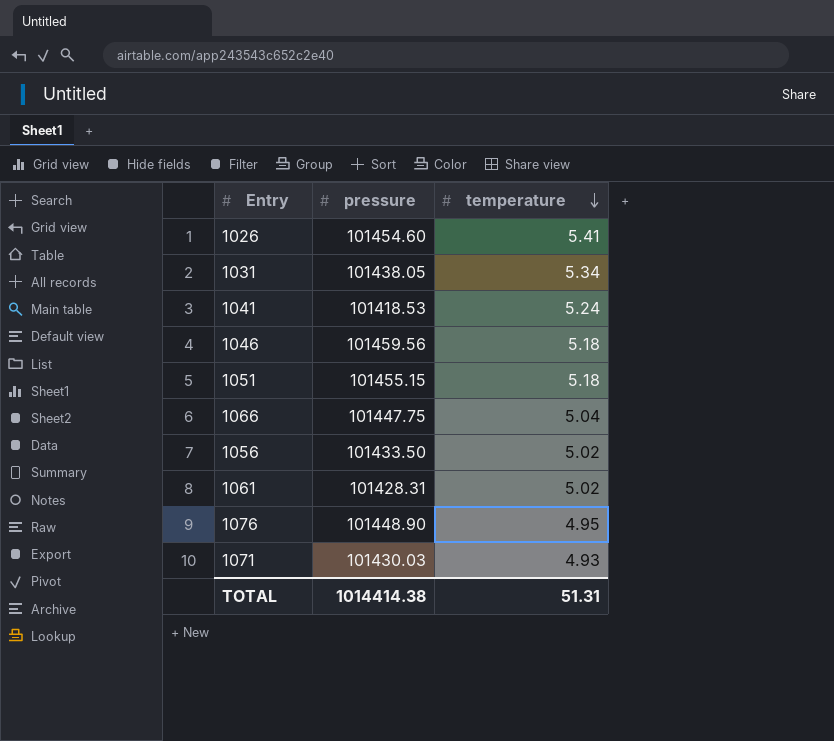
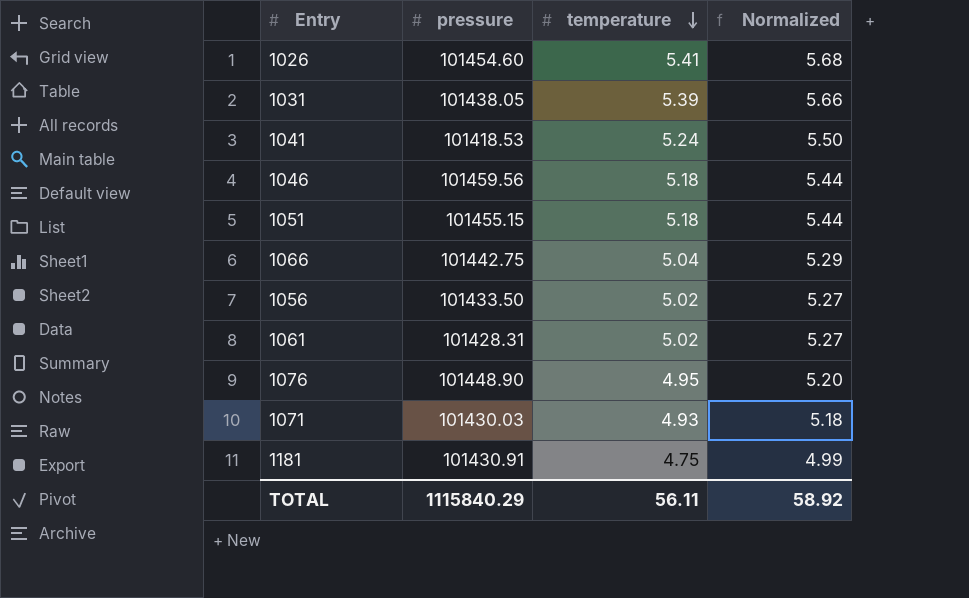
column Normalized | formula: none -> [temperature] * 1.05
1031 | temperature: 5.34 -> 5.39
1066 | pressure: 101447.75 -> 101442.75
row 1181: none -> 101430.91 | 4.75 | 4.99
TOTAL | pressure: 1014414.38 -> 1115840.29
TOTAL | temperature: 51.31 -> 56.11

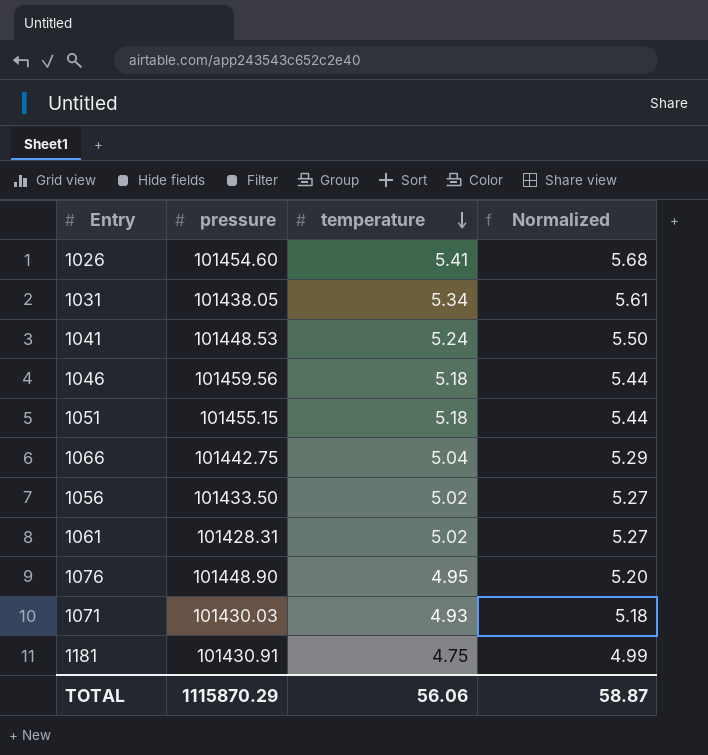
1031 | temperature: 5.39 -> 5.34
1031 | Normalized: 5.66 -> 5.61
1041 | pressure: 101418.53 -> 101448.53
TOTAL | pressure: 1115840.29 -> 1115870.29
TOTAL | temperature: 56.11 -> 56.06
TOTAL | Normalized: 58.92 -> 58.87

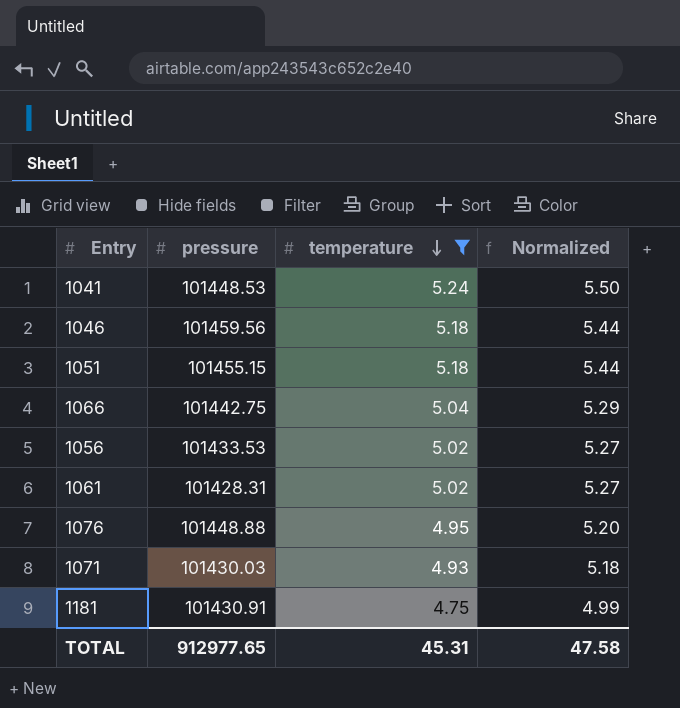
filter: none -> temperature <= 5.24
1056 | pressure: 101433.50 -> 101433.53
1076 | pressure: 101448.90 -> 101448.88
TOTAL | pressure: 1115870.29 -> 912977.65
TOTAL | temperature: 56.06 -> 45.31
TOTAL | Normalized: 58.87 -> 47.58

